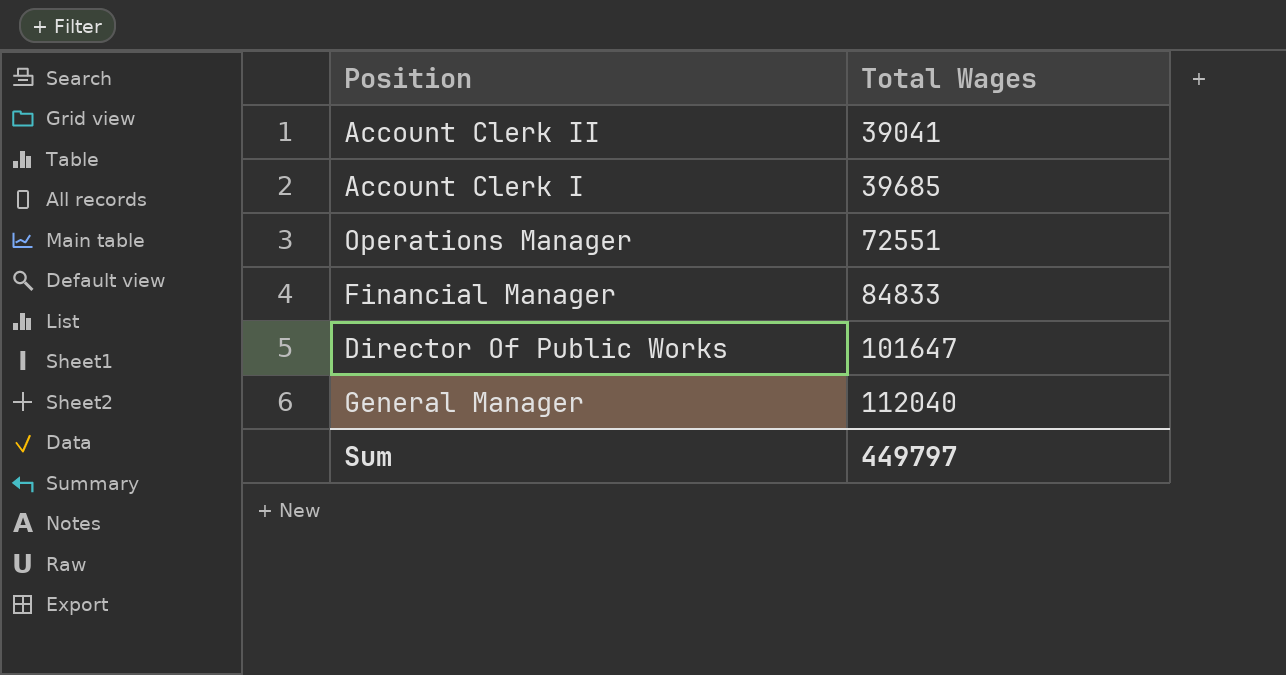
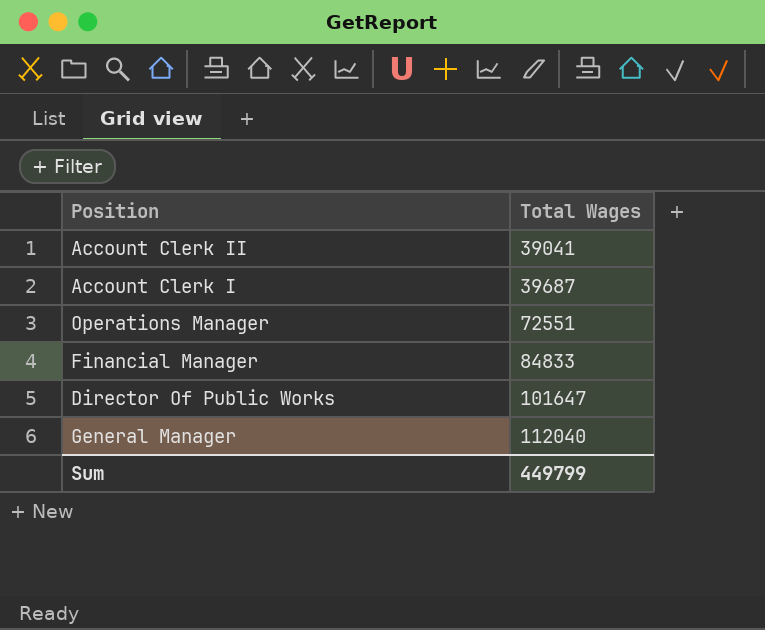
Account Clerk I | Total Wages: 39685 -> 39687
Sum | Total Wages: 449797 -> 449799

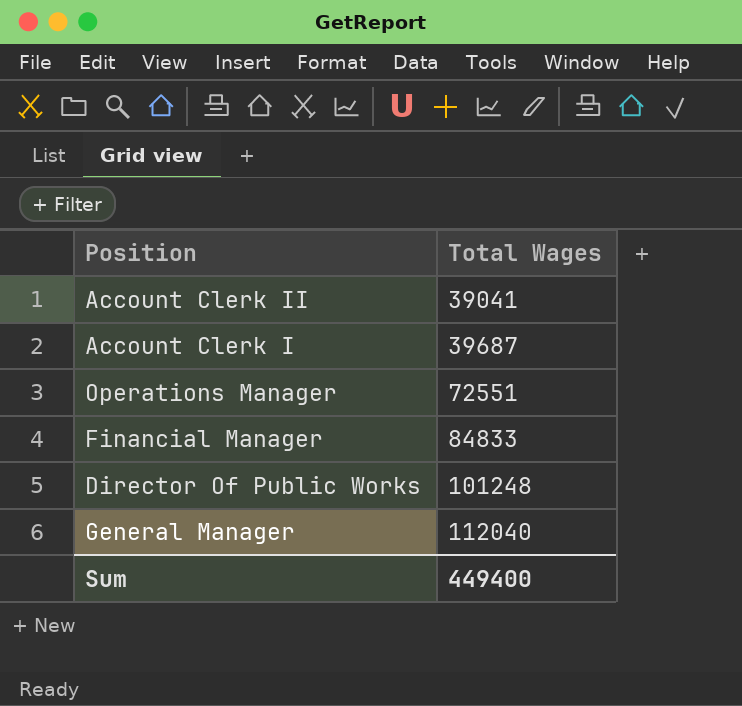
Director Of Public Works | Total Wages: 101647 -> 101248
Sum | Total Wages: 449799 -> 449400

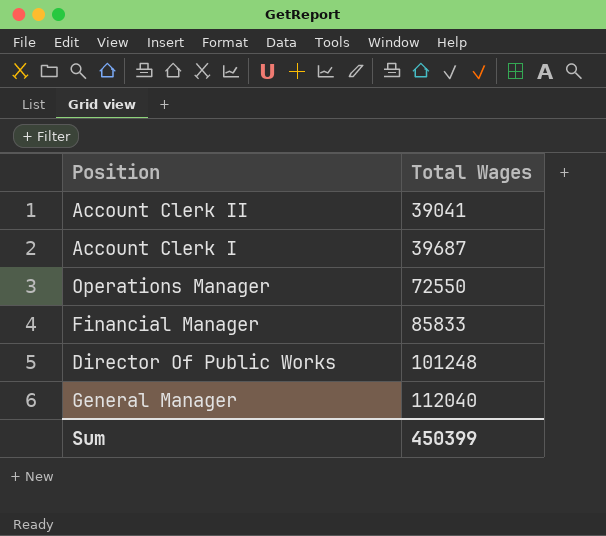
Operations Manager | Total Wages: 72551 -> 72550
Financial Manager | Total Wages: 84833 -> 85833
Sum | Total Wages: 449400 -> 450399

